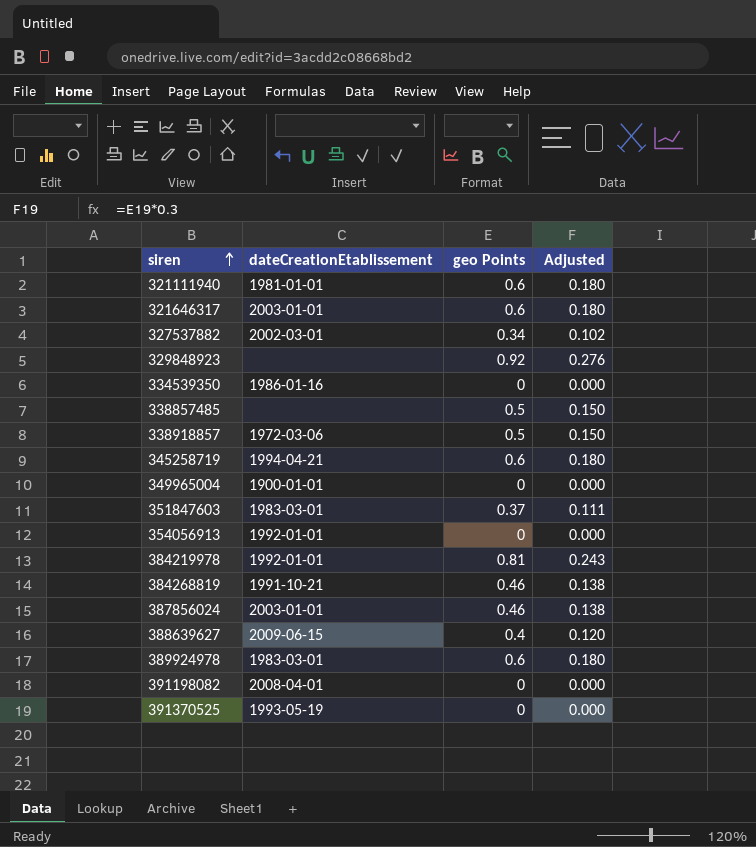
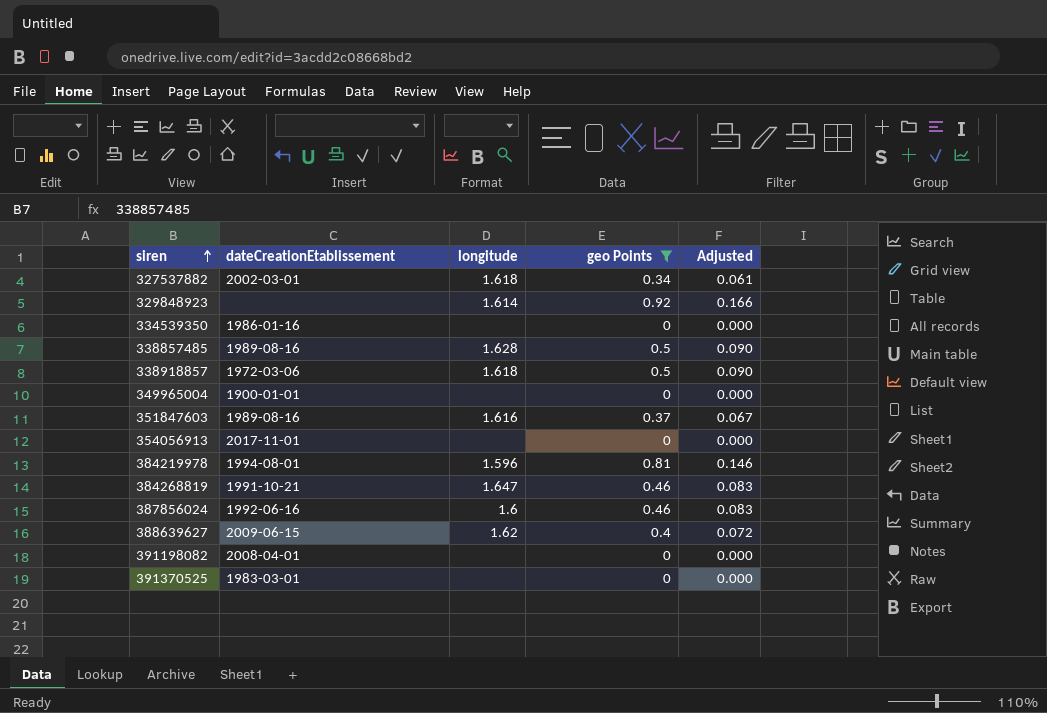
filter: none -> geo Points != 0.6
column longitude | position: none -> 3
column Adjusted | formula: [geo Points] * 0.3 -> [geo Points] * 0.18
338857485 | dateCreationEtablissement: none -> 1989-08-16
351847603 | dateCreationEtablissement: 1983-03-01 -> 1989-08-16
354056913 | dateCreationEtablissement: 1992-01-01 -> 2017-11-01
384219978 | dateCreationEtablissement: 1992-01-01 -> 1994-08-01
387856024 | dateCreationEtablissement: 2003-01-01 -> 1992-06-16
391370525 | dateCreationEtablissement: 1993-05-19 -> 1983-03-01

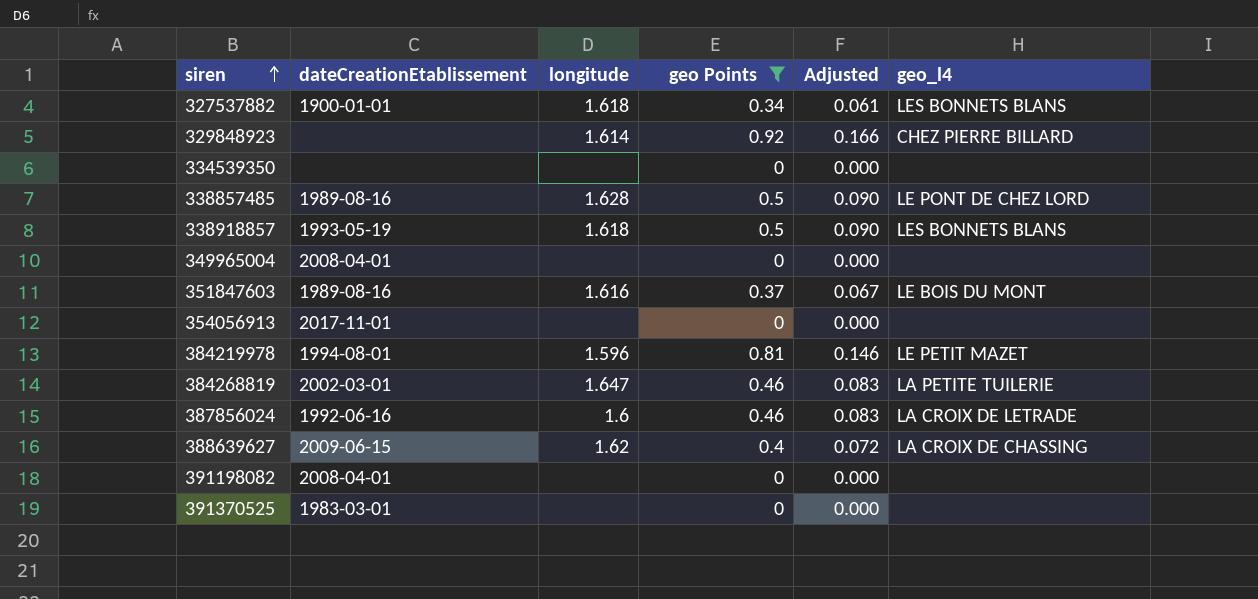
column geo_l4 | position: none -> 6
327537882 | dateCreationEtablissement: 2002-03-01 -> 1900-01-01
334539350 | dateCreationEtablissement: 1986-01-16 -> none
338918857 | dateCreationEtablissement: 1972-03-06 -> 1993-05-19
349965004 | dateCreationEtablissement: 1900-01-01 -> 2008-04-01
384268819 | dateCreationEtablissement: 1991-10-21 -> 2002-03-01

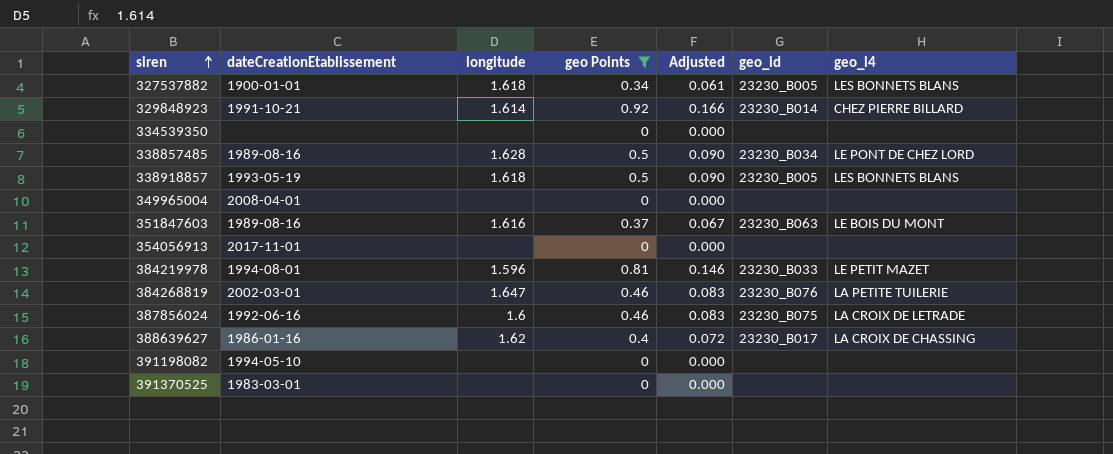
column geo_id | position: none -> 6
329848923 | dateCreationEtablissement: none -> 1991-10-21
388639627 | dateCreationEtablissement: 2009-06-15 -> 1986-01-16
391198082 | dateCreationEtablissement: 2008-04-01 -> 1994-05-10

